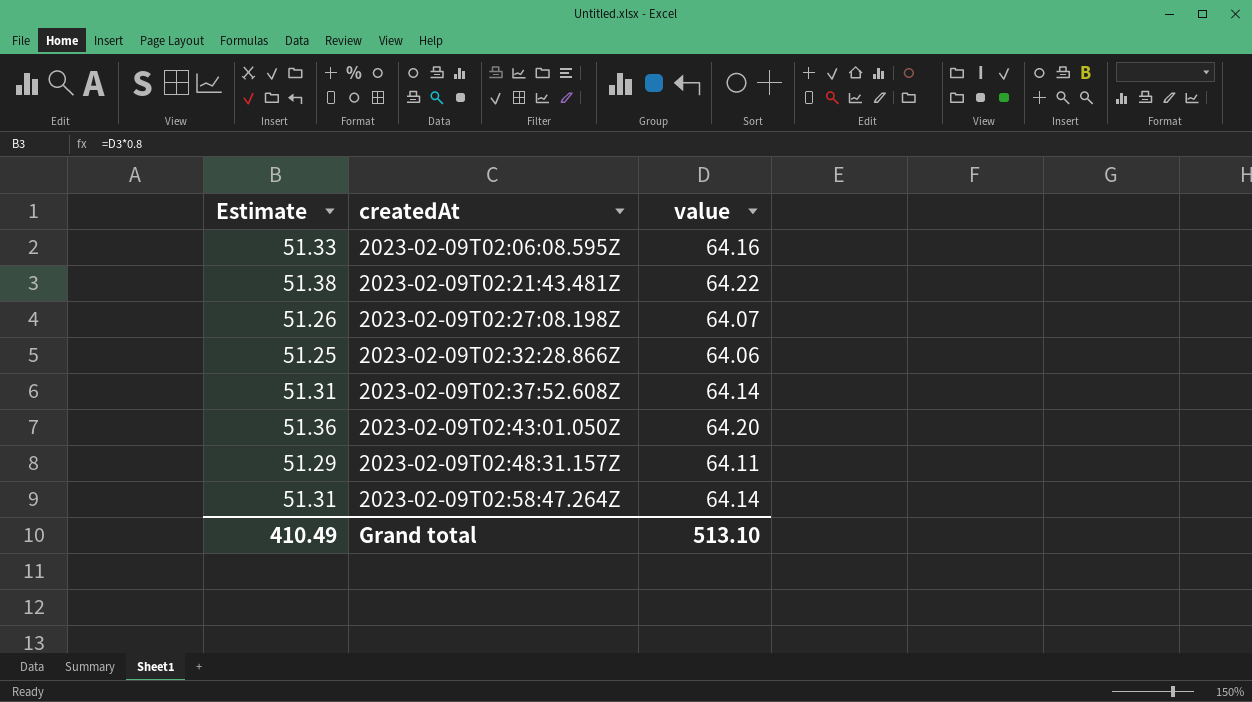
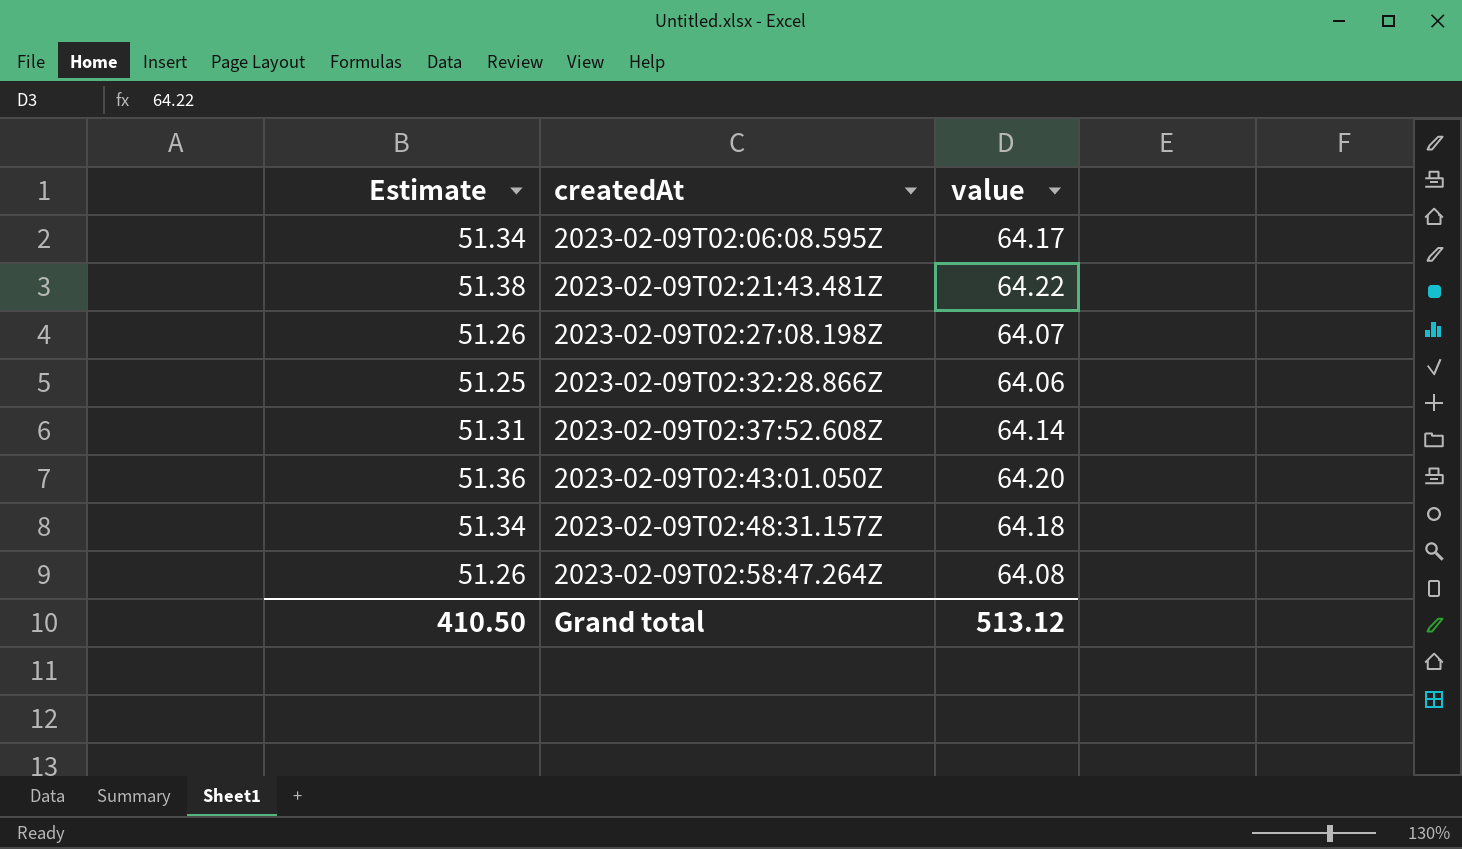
2023-02-09T02:06:08.595Z | Estimate: 51.33 -> 51.34
2023-02-09T02:06:08.595Z | value: 64.16 -> 64.17
2023-02-09T02:48:31.157Z | Estimate: 51.29 -> 51.34
2023-02-09T02:48:31.157Z | value: 64.11 -> 64.18
2023-02-09T02:58:47.264Z | Estimate: 51.31 -> 51.26
2023-02-09T02:58:47.264Z | value: 64.14 -> 64.08
Grand total | Estimate: 410.49 -> 410.50
Grand total | value: 513.10 -> 513.12

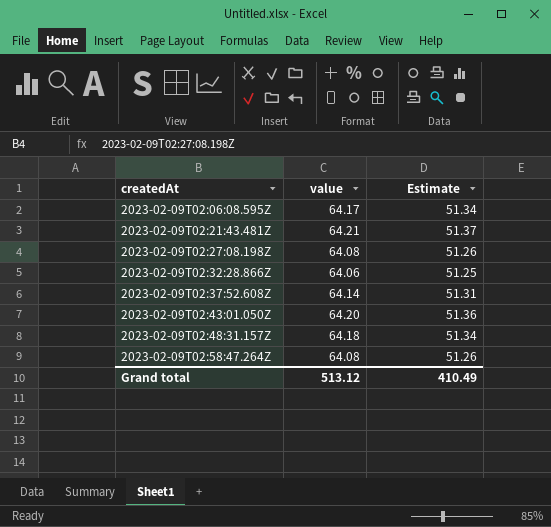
column Estimate | position: 1 -> 3
2023-02-09T02:21:43.481Z | value: 64.22 -> 64.21
2023-02-09T02:21:43.481Z | Estimate: 51.38 -> 51.37
2023-02-09T02:27:08.198Z | value: 64.07 -> 64.08
Grand total | Estimate: 410.50 -> 410.49

